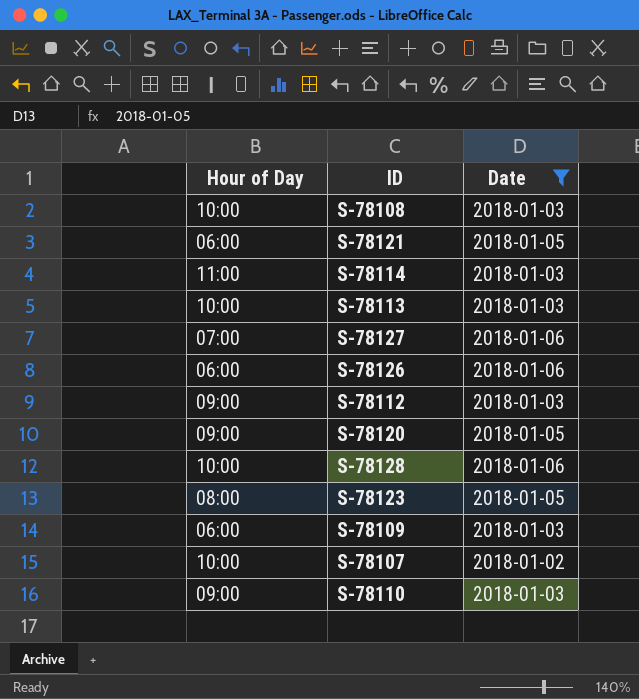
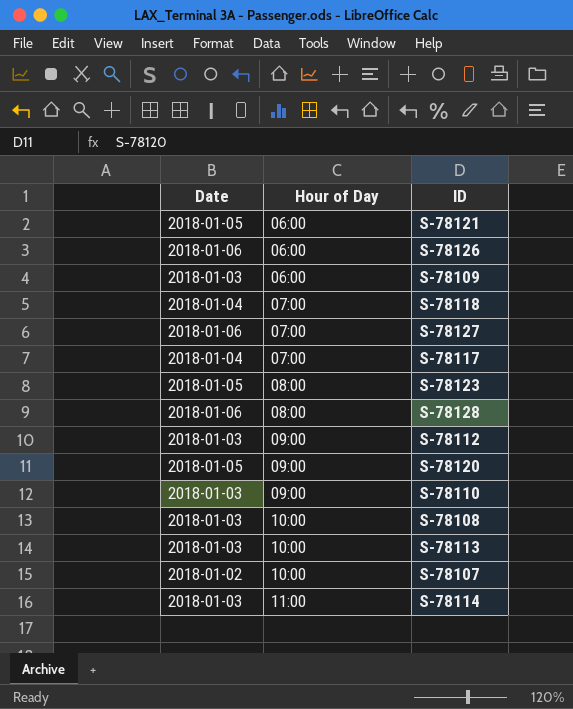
filter: Date != 2018-01-04 -> none
row order: none -> Hour of Day ascending
column Date | position: 3 -> 1
S-78128 | Hour of Day: 10:00 -> 08:00

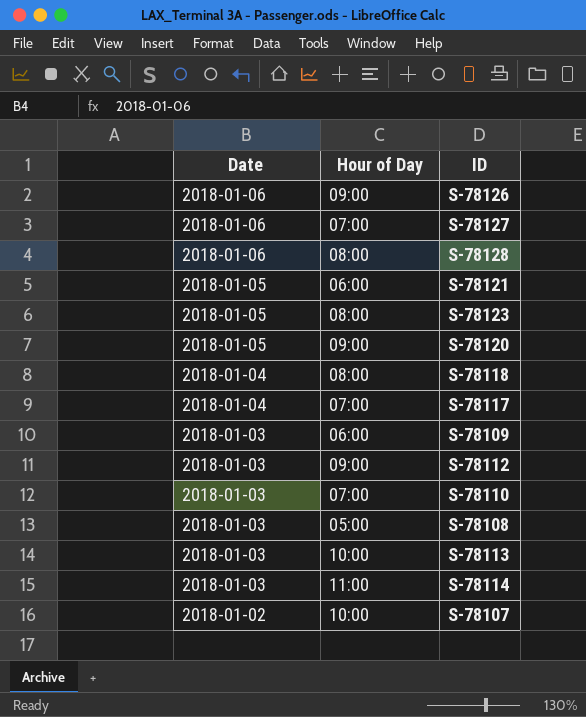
row order: Hour of Day ascending -> Date descending
S-78126 | Hour of Day: 06:00 -> 09:00
S-78118 | Hour of Day: 07:00 -> 08:00
S-78110 | Hour of Day: 09:00 -> 07:00
S-78108 | Hour of Day: 10:00 -> 05:00

